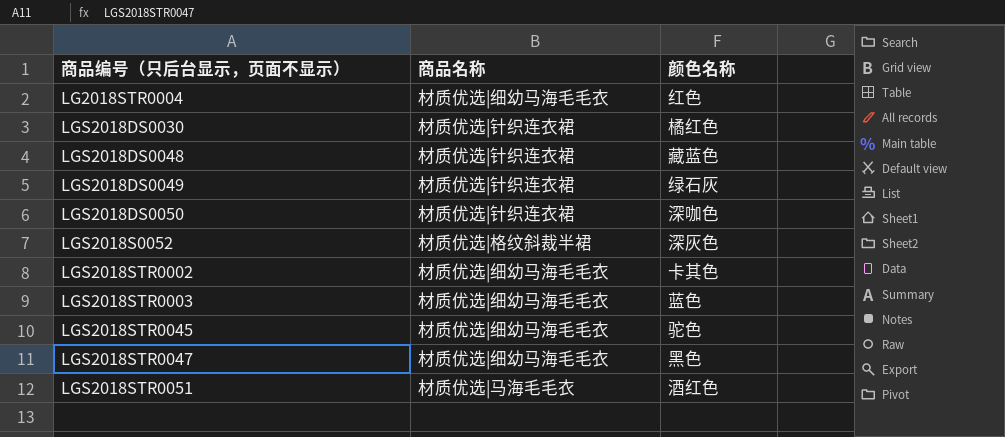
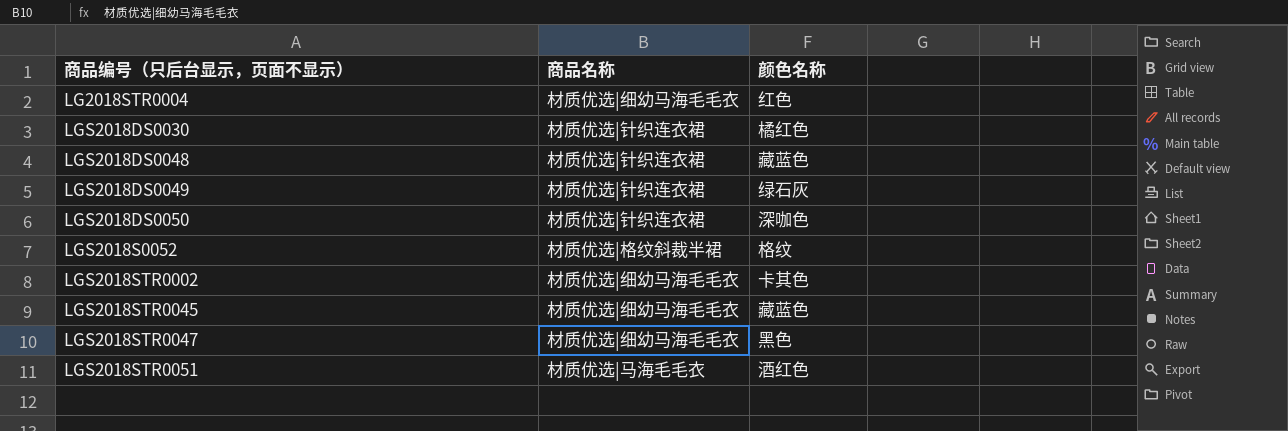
row LGS2018STR0003: 材质优选|细幼马海毛毛衣 | 蓝色 -> none
LGS2018S0052 | 颜色名称: 深灰色 -> 格纹
LGS2018STR0045 | 颜色名称: 驼色 -> 藏蓝色

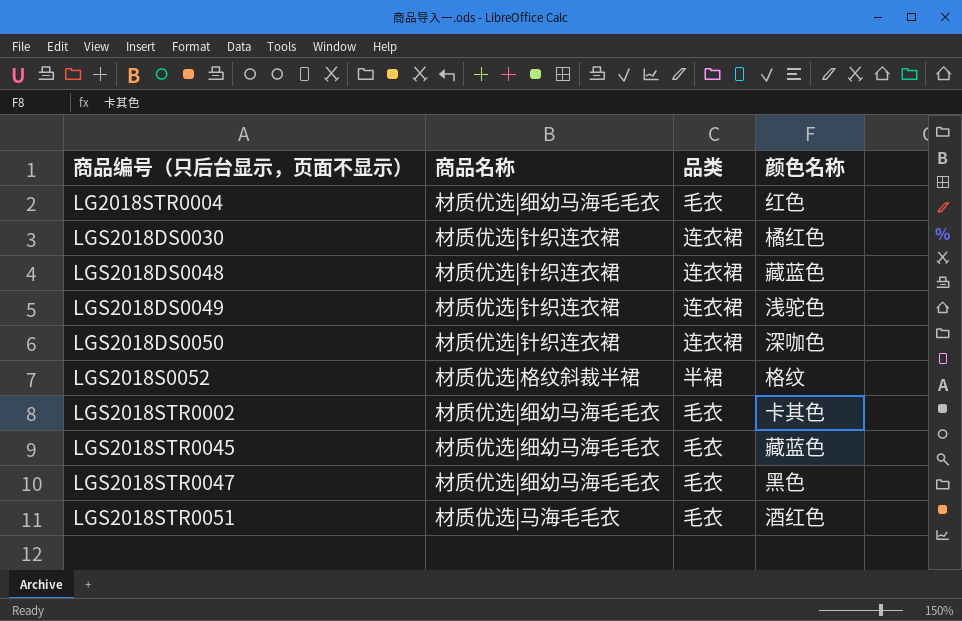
column 品类 | position: none -> 3
LGS2018DS0049 | 颜色名称: 绿石灰 -> 浅驼色

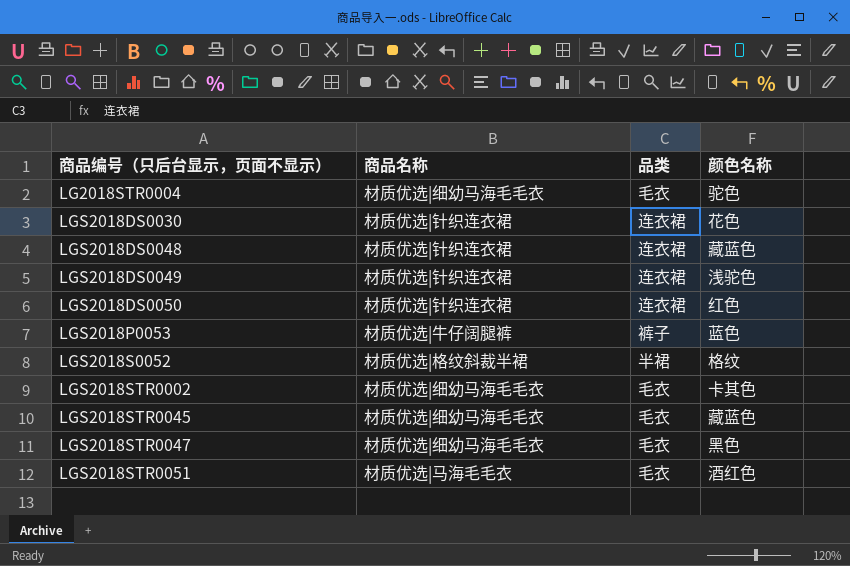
LG2018STR0004 | 颜色名称: 红色 -> 驼色
LGS2018DS0030 | 颜色名称: 橘红色 -> 花色
LGS2018DS0050 | 颜色名称: 深咖色 -> 红色
row LGS2018P0053: none -> 材质优选|牛仔阔腿裤 | 裤子 | 蓝色

